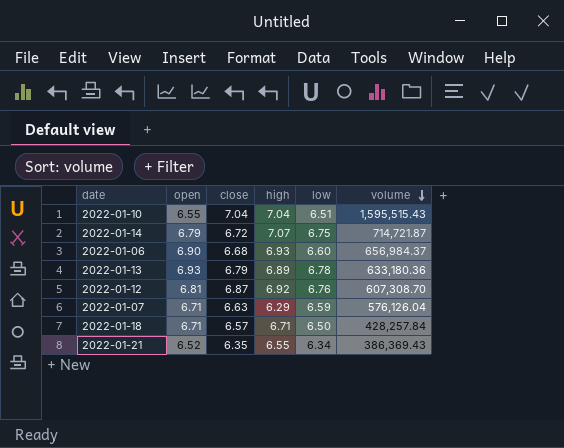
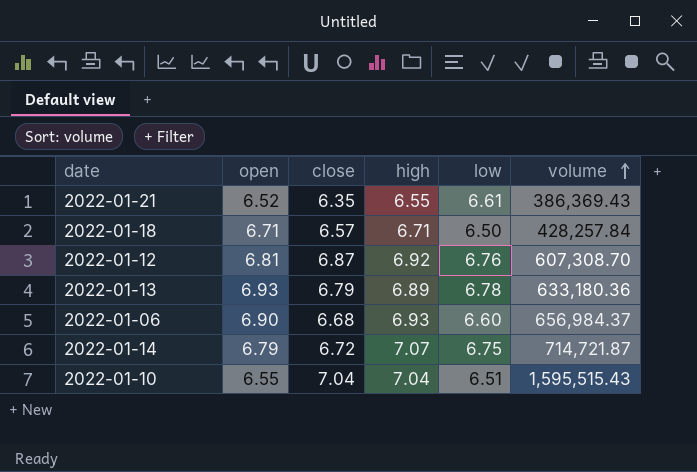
row order: volume descending -> volume ascending
row 2022-01-07: 6.71 | 6.63 | 6.29 | 6.59 | 576,126.04 -> none
2022-01-21 | low: 6.34 -> 6.61

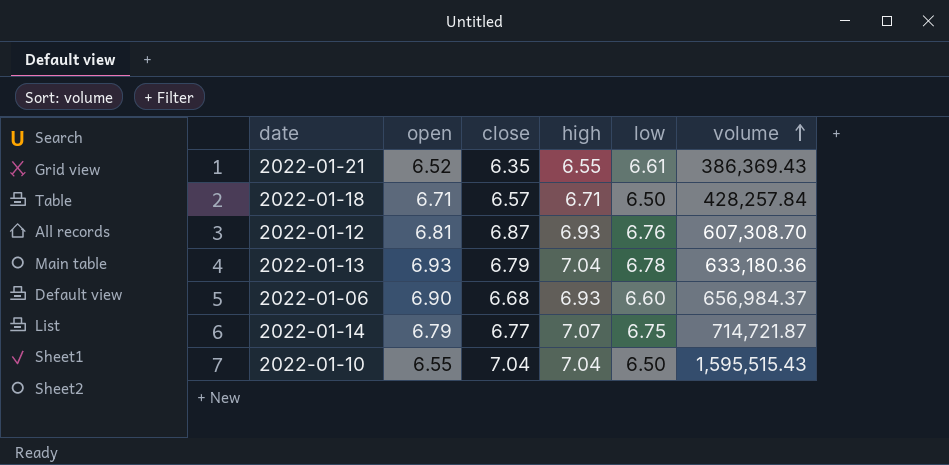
2022-01-12 | high: 6.92 -> 6.93
2022-01-13 | high: 6.89 -> 7.04
2022-01-14 | close: 6.72 -> 6.77
2022-01-10 | low: 6.51 -> 6.50

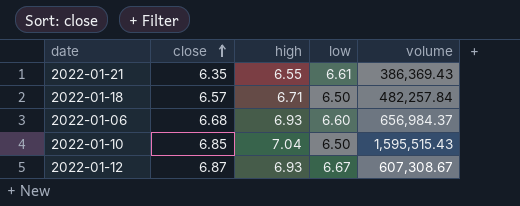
row order: volume ascending -> close ascending
column open | position: 2 -> none
row 2022-01-13: 6.93 | 6.79 | 7.04 | 6.78 | 633,180.36 -> none
row 2022-01-14: 6.79 | 6.77 | 7.07 | 6.75 | 714,721.87 -> none
2022-01-18 | volume: 428,257.84 -> 482,257.84
2022-01-10 | close: 7.04 -> 6.85
2022-01-12 | low: 6.76 -> 6.67
2022-01-12 | volume: 607,308.70 -> 607,308.67

